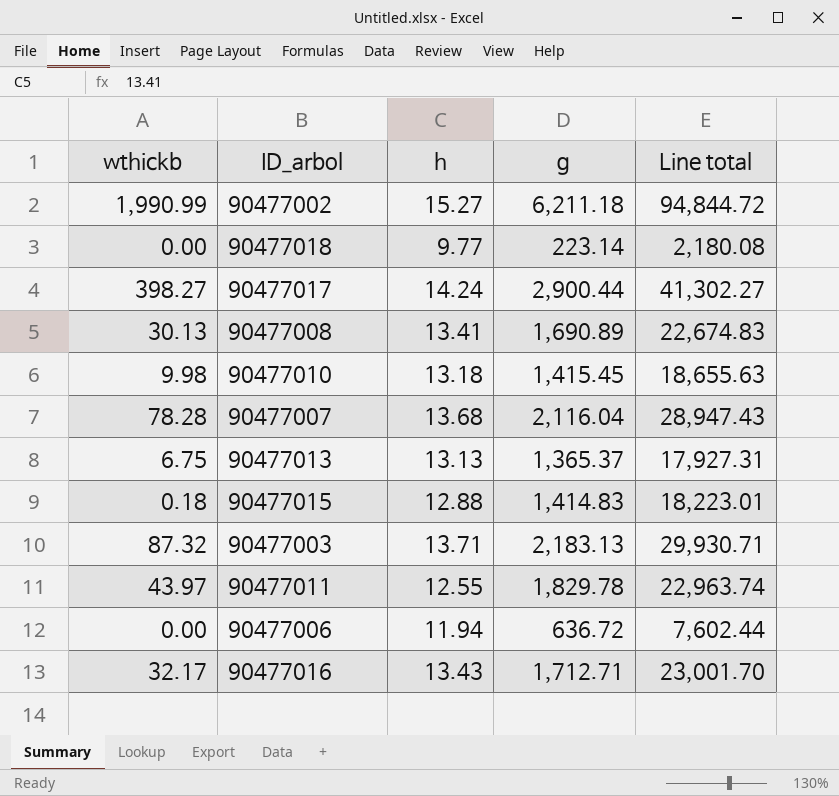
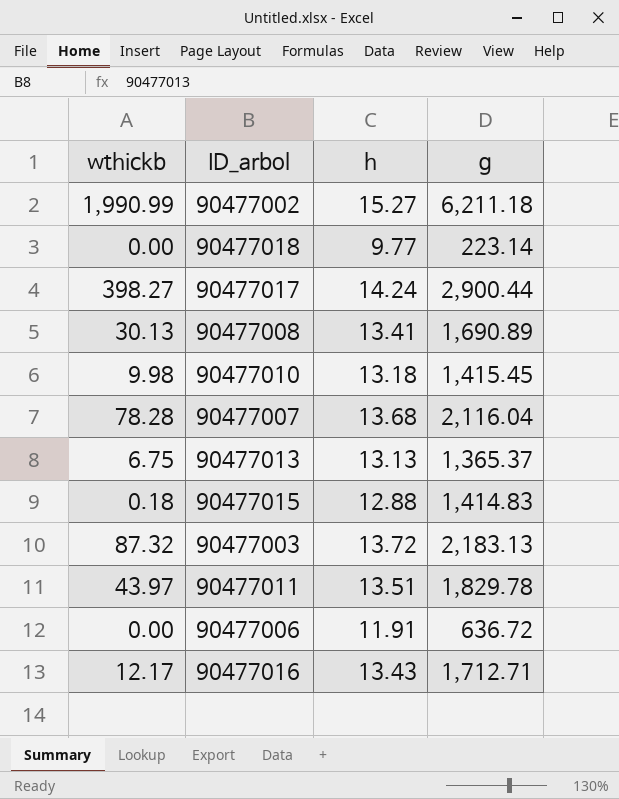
column Line total | formula: [h] * [g] -> none
90477003 | h: 13.71 -> 13.72
90477011 | h: 12.55 -> 13.51
90477006 | h: 11.94 -> 11.91
90477016 | wthickb: 32.17 -> 12.17

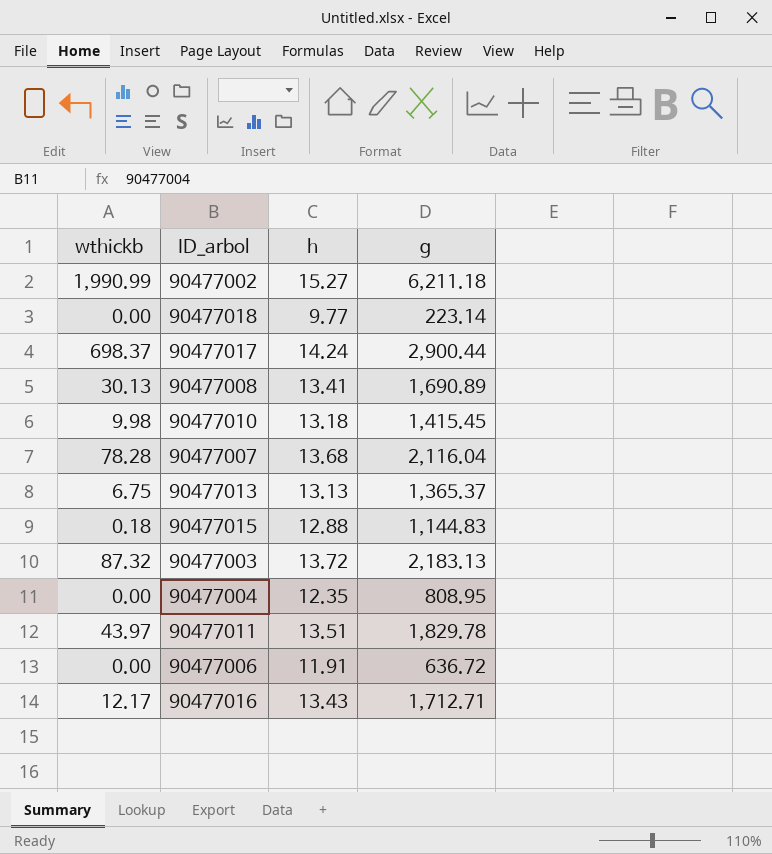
90477017 | wthickb: 398.27 -> 698.37
90477015 | g: 1,414.83 -> 1,144.83
row 90477004: none -> 0.00 | 12.35 | 808.95

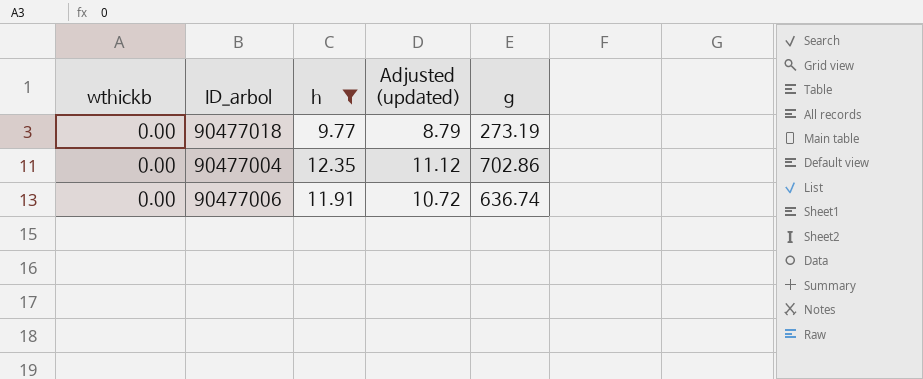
filter: none -> h <= 12.35
column Adjusted (updated) | formula: none -> [h] * 0.9
90477018 | g: 223.14 -> 273.19
90477004 | g: 808.95 -> 702.86
90477006 | g: 636.72 -> 636.74

